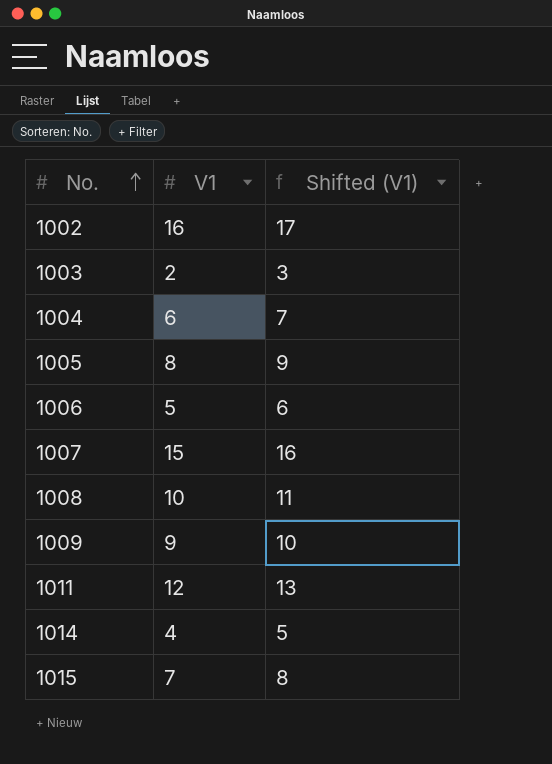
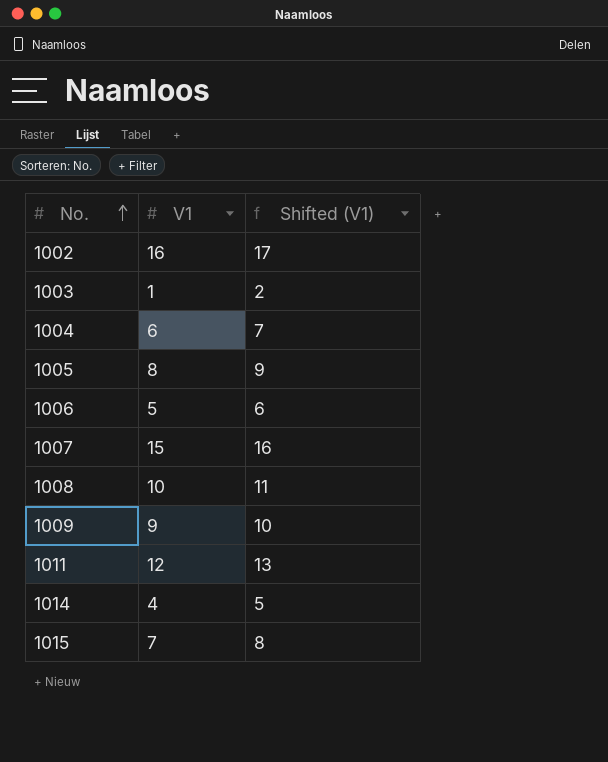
1003 | V1: 2 -> 1
1003 | Shifted (V1): 3 -> 2

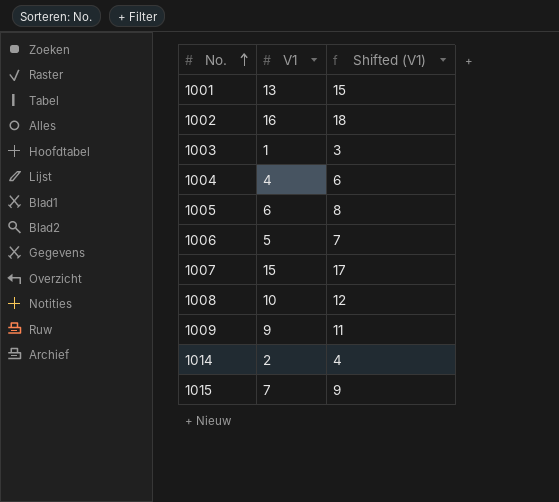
column Shifted (V1) | formula: [V1] + 1 -> [V1] + 2
row 1011: 12 | 13 -> none
row 1001: none -> 13 | 15
1004 | V1: 6 -> 4
1005 | V1: 8 -> 6
1014 | V1: 4 -> 2

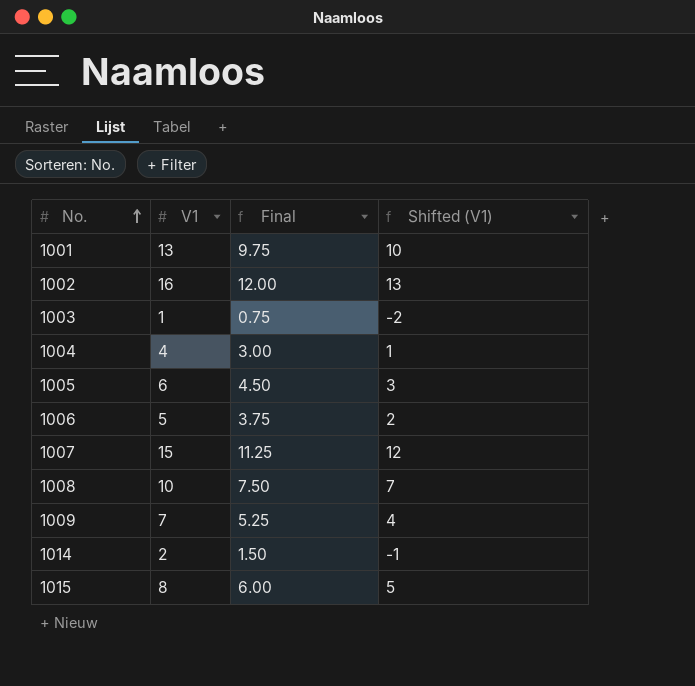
column Final | formula: none -> [V1] * 0.75
column Shifted (V1) | formula: [V1] + 2 -> [V1] - 3
1009 | V1: 9 -> 7
1015 | V1: 7 -> 8

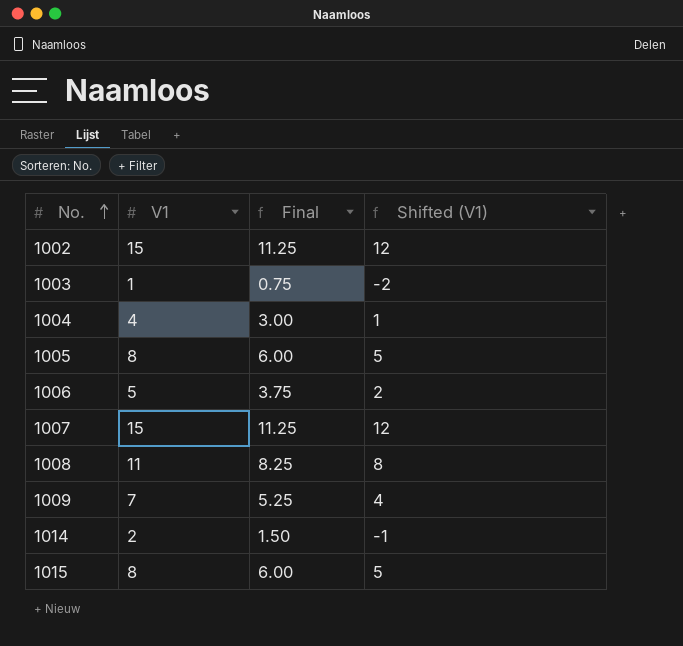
row 1001: 13 | 9.75 | 10 -> none
1002 | V1: 16 -> 15
1002 | Final: 12.00 -> 11.25
1002 | Shifted (V1): 13 -> 12
1005 | V1: 6 -> 8
1005 | Final: 4.50 -> 6.00
1005 | Shifted (V1): 3 -> 5
1008 | V1: 10 -> 11
1008 | Final: 7.50 -> 8.25
1008 | Shifted (V1): 7 -> 8

